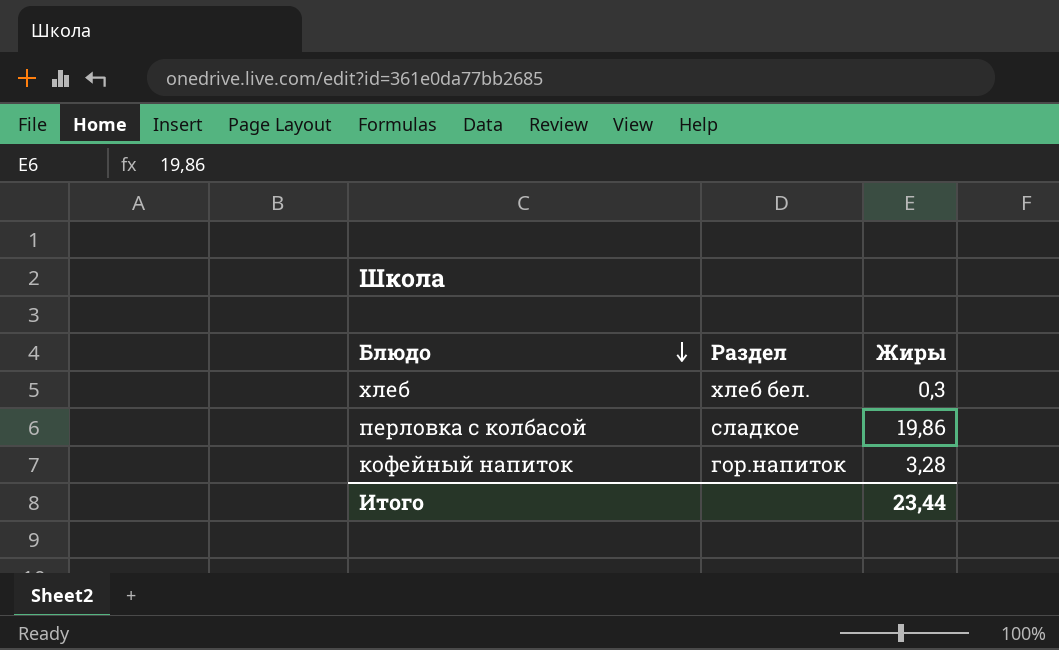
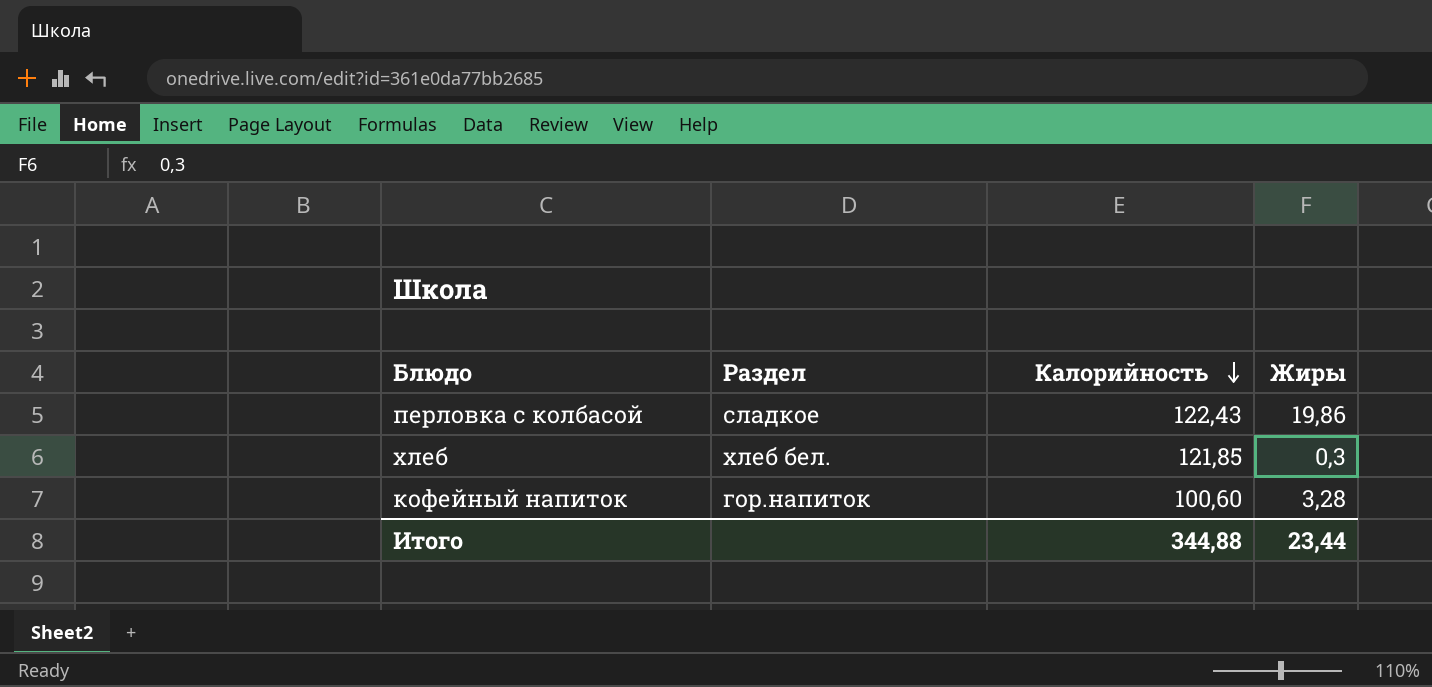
row order: Блюдо descending -> Калорийность descending
column Калорийность | position: none -> 3

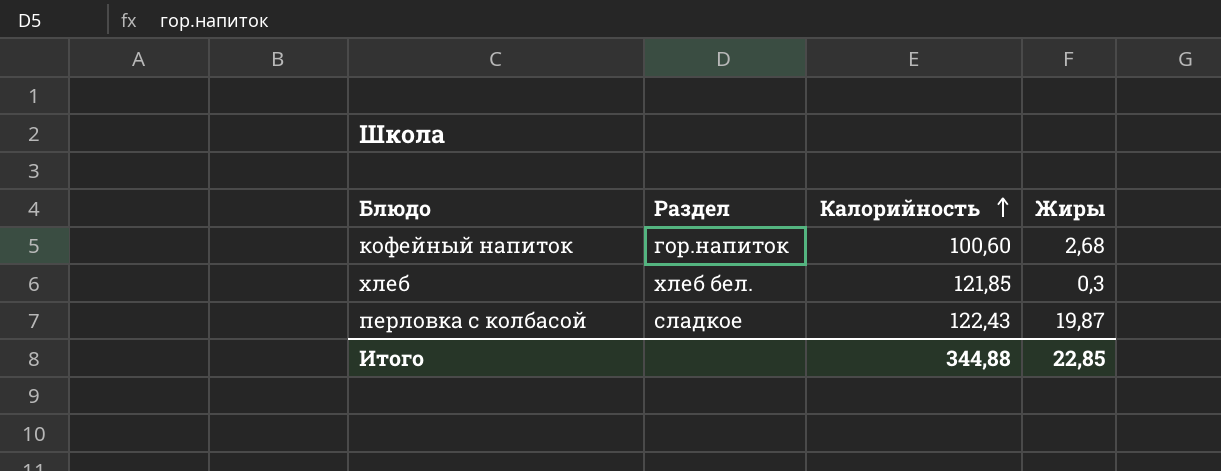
row order: Калорийность descending -> Калорийность ascending
кофейный напиток | Жиры: 3,28 -> 2,68
перловка с колбасой | Жиры: 19,86 -> 19,87
Итого | Жиры: 23,44 -> 22,85

